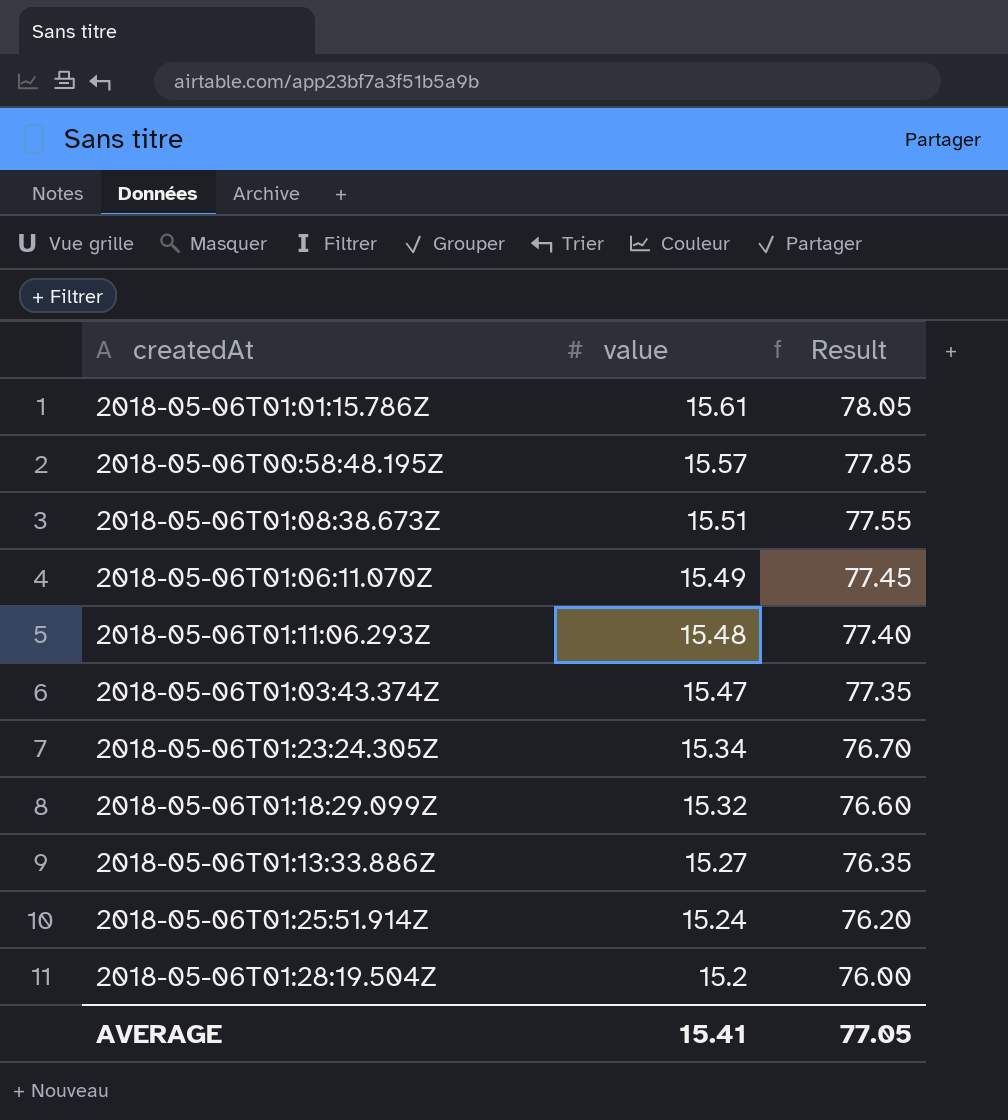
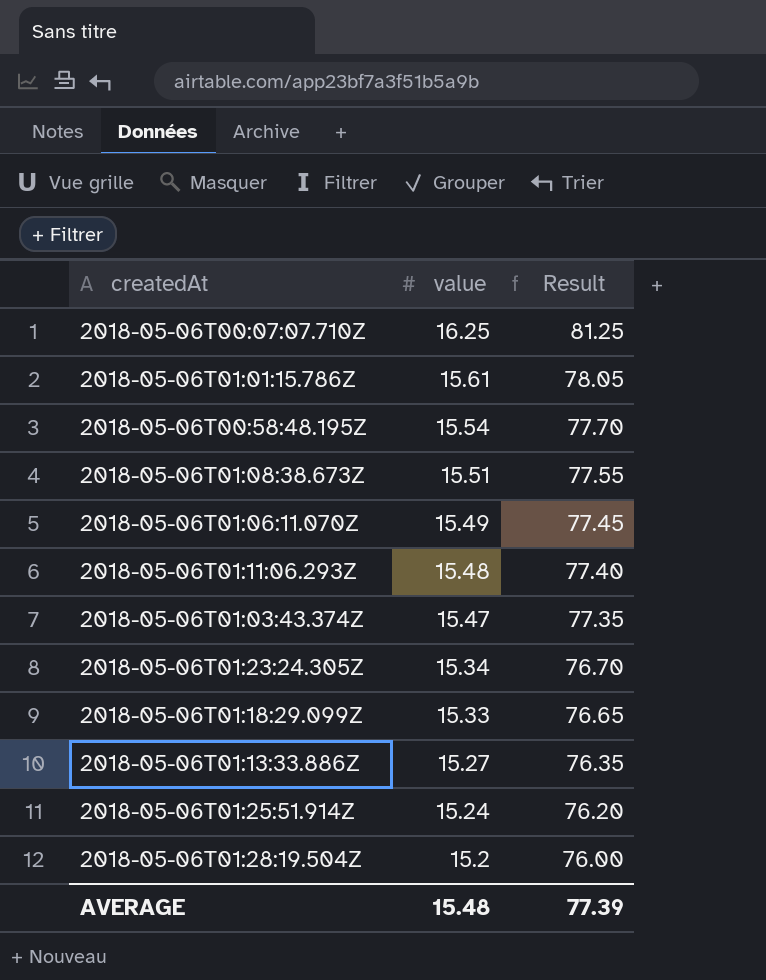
row 2018-05-06T00:07:07.710Z: none -> 16.25 | 81.25
2018-05-06T00:58:48.195Z | value: 15.57 -> 15.54
2018-05-06T00:58:48.195Z | Result: 77.85 -> 77.70
2018-05-06T01:18:29.099Z | value: 15.32 -> 15.33
2018-05-06T01:18:29.099Z | Result: 76.60 -> 76.65
AVERAGE | value: 15.41 -> 15.48
AVERAGE | Result: 77.05 -> 77.39

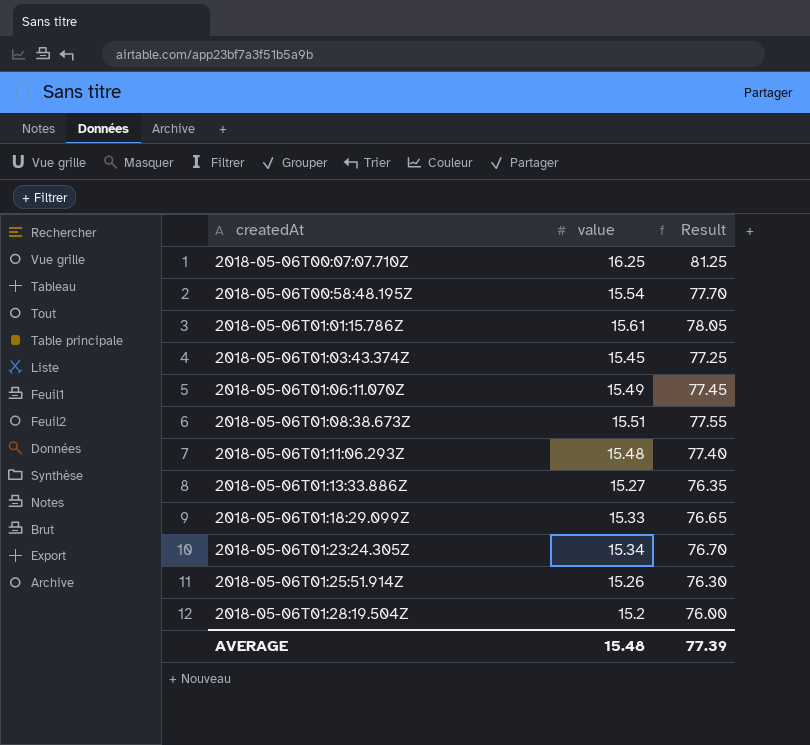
row order: value descending -> createdAt ascending
2018-05-06T01:03:43.374Z | value: 15.47 -> 15.45
2018-05-06T01:03:43.374Z | Result: 77.35 -> 77.25
2018-05-06T01:25:51.914Z | value: 15.24 -> 15.26
2018-05-06T01:25:51.914Z | Result: 76.20 -> 76.30

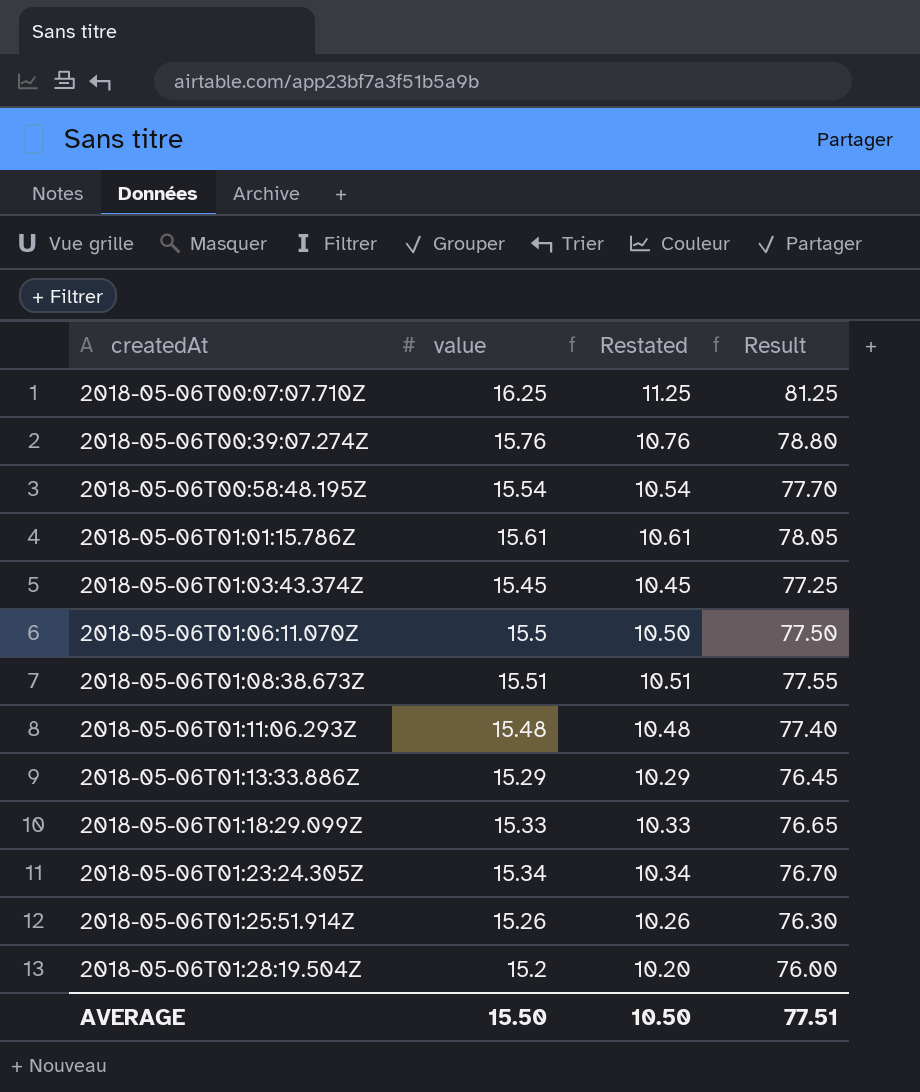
column Restated | formula: none -> [value] - 5
row 2018-05-06T00:39:07.274Z: none -> 15.76 | 10.76 | 78.80
2018-05-06T01:06:11.070Z | value: 15.49 -> 15.5
2018-05-06T01:06:11.070Z | Result: 77.45 -> 77.50
2018-05-06T01:13:33.886Z | value: 15.27 -> 15.29
2018-05-06T01:13:33.886Z | Result: 76.35 -> 76.45
AVERAGE | value: 15.48 -> 15.50
AVERAGE | Result: 77.39 -> 77.51

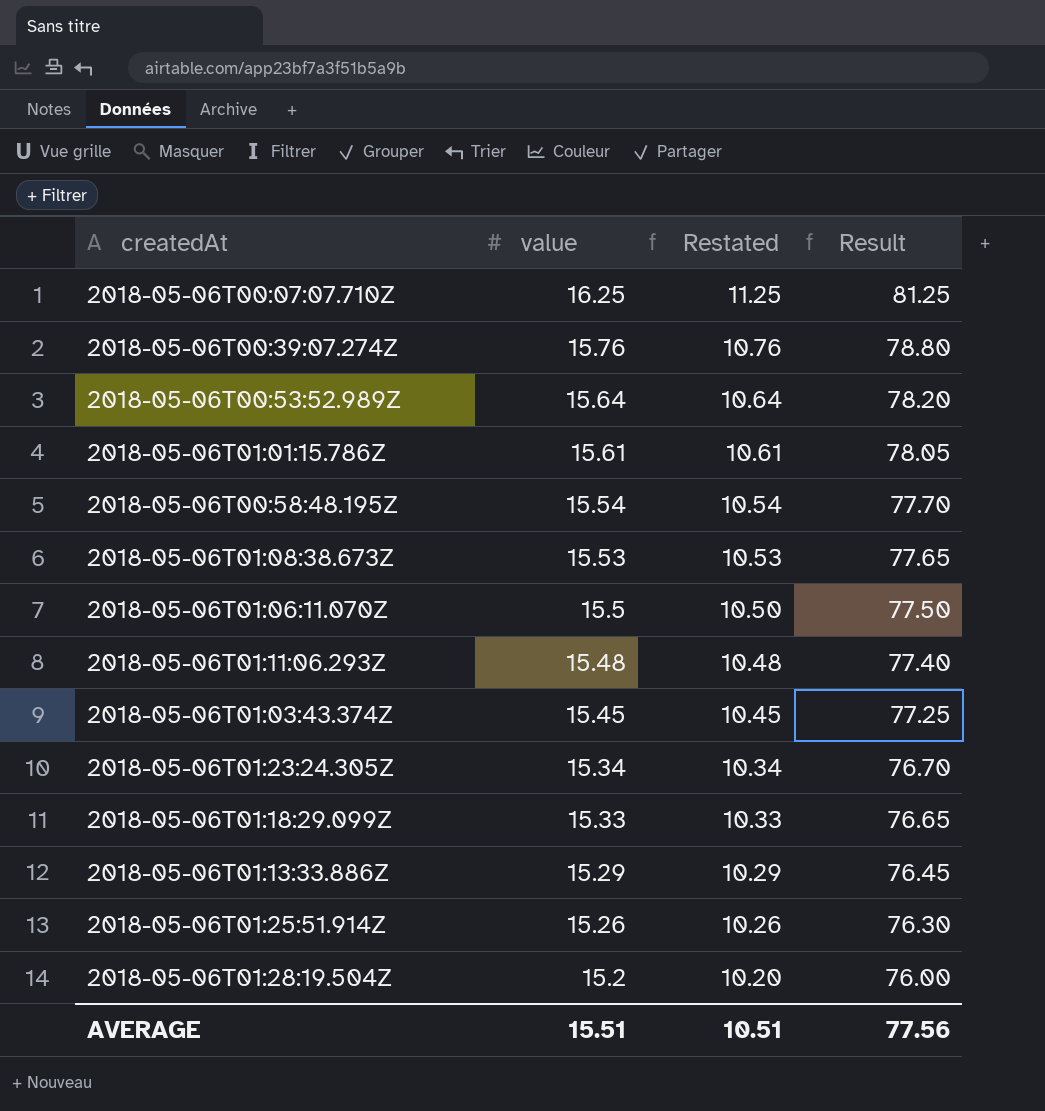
row order: createdAt ascending -> value descending
row 2018-05-06T00:53:52.989Z: none -> 15.64 | 10.64 | 78.20
2018-05-06T01:08:38.673Z | value: 15.51 -> 15.53
2018-05-06T01:08:38.673Z | Restated: 10.51 -> 10.53
2018-05-06T01:08:38.673Z | Result: 77.55 -> 77.65
AVERAGE | value: 15.50 -> 15.51
AVERAGE | Restated: 10.50 -> 10.51
AVERAGE | Result: 77.51 -> 77.56

